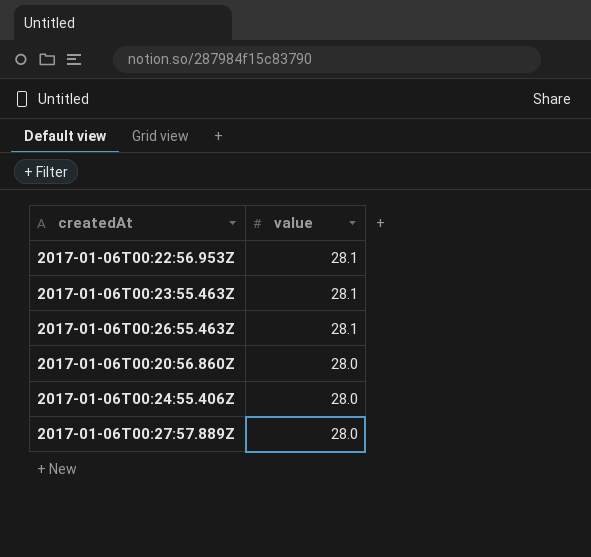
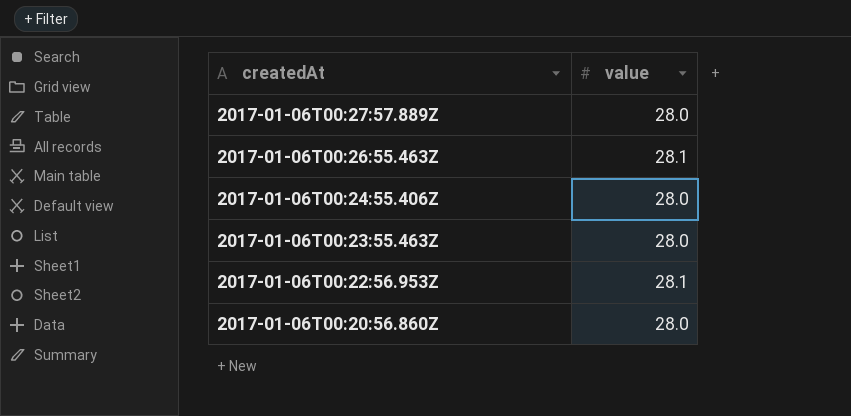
row order: value descending -> createdAt descending
2017-01-06T00:23:55.463Z | value: 28.1 -> 28.0

